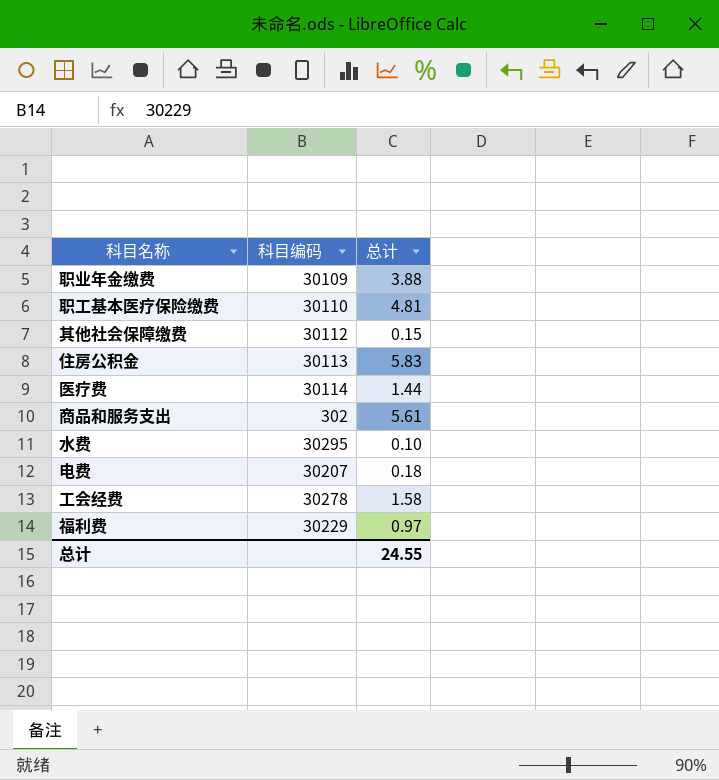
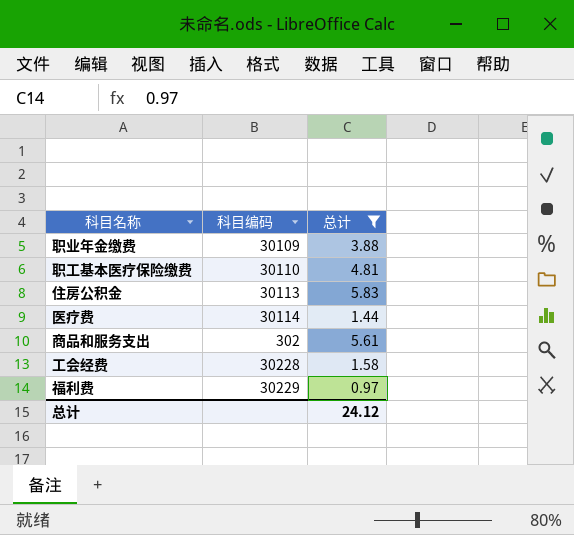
filter: none -> 总计 >= 0.97
工会经费 | 科目编码: 30278 -> 30228
总计 | 总计: 24.55 -> 24.12

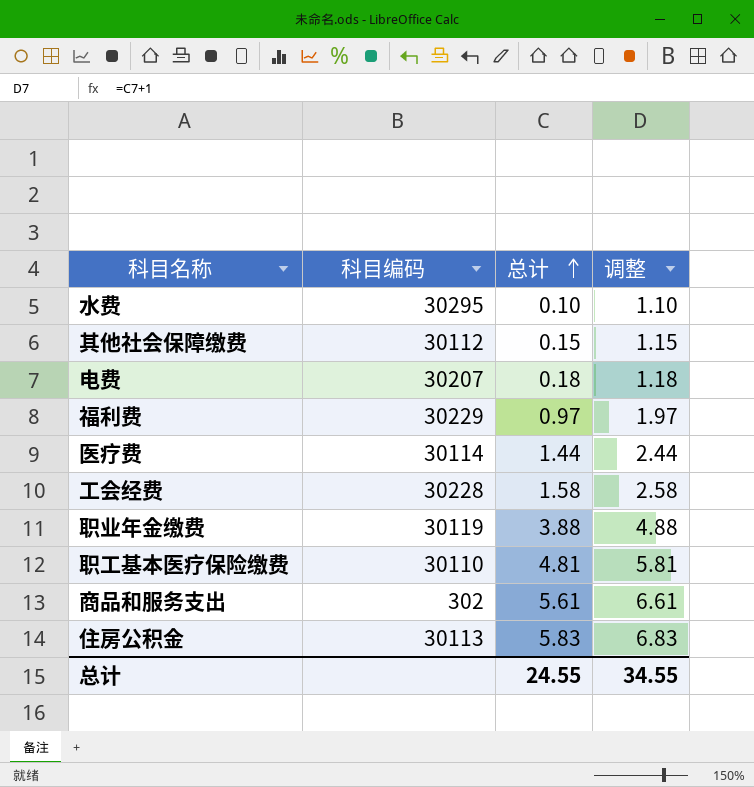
filter: 总计 >= 0.97 -> none
row order: none -> 总计 ascending
column 调整 | formula: none -> [总计] + 1
职业年金缴费 | 科目编码: 30109 -> 30119
总计 | 总计: 24.12 -> 24.55

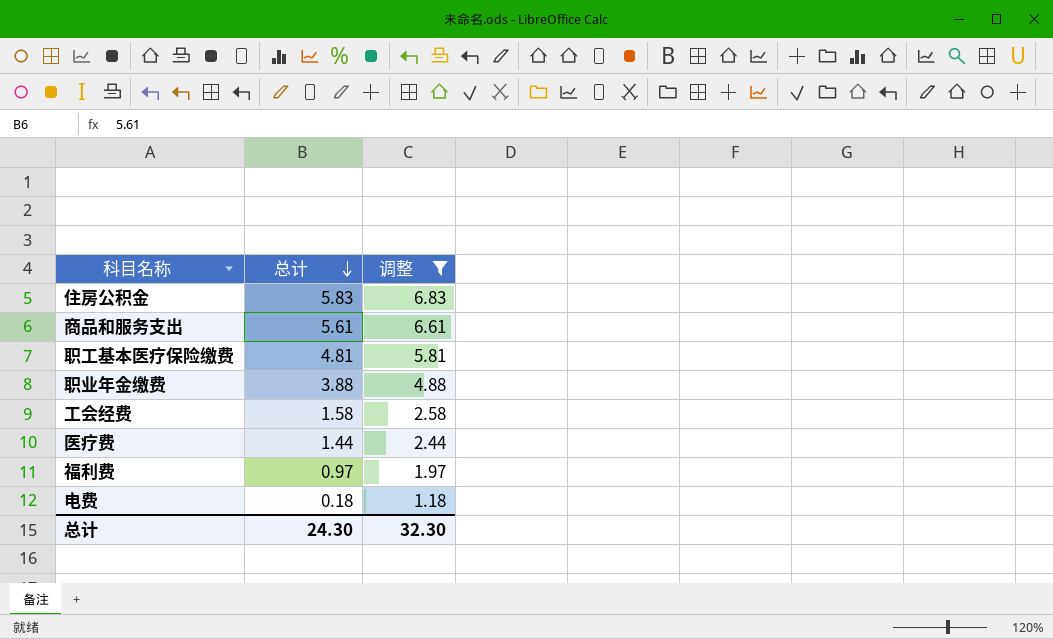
filter: none -> 调整 >= 1.18
row order: 总计 ascending -> 总计 descending
column 科目编码 | position: 2 -> none
总计 | 总计: 24.55 -> 24.30
总计 | 调整: 34.55 -> 32.30

